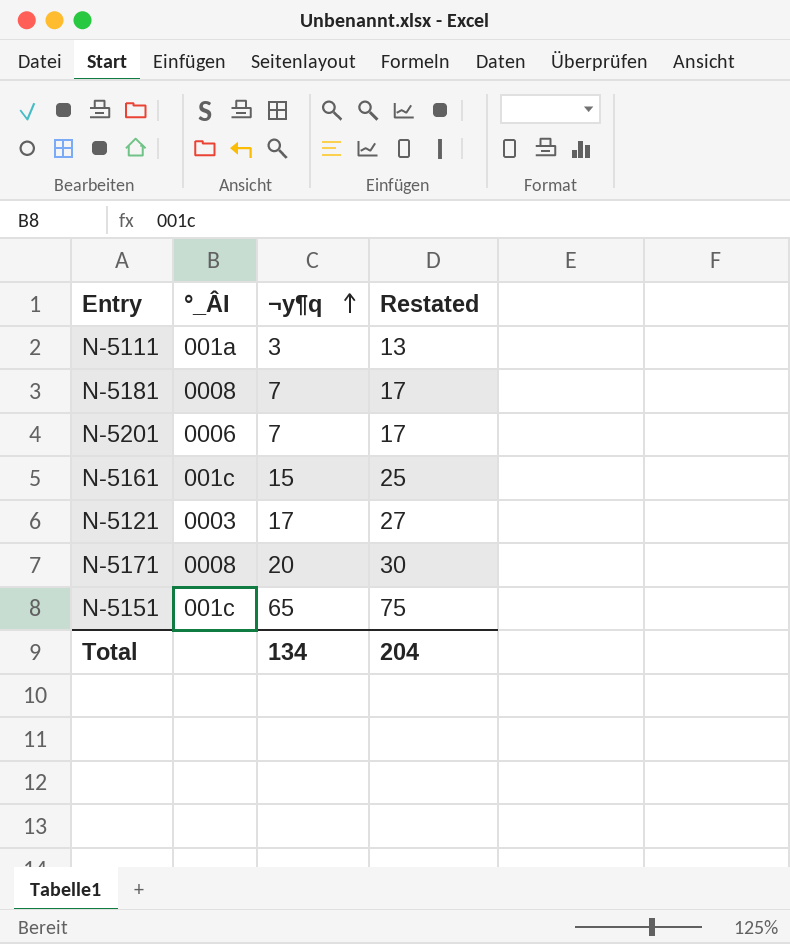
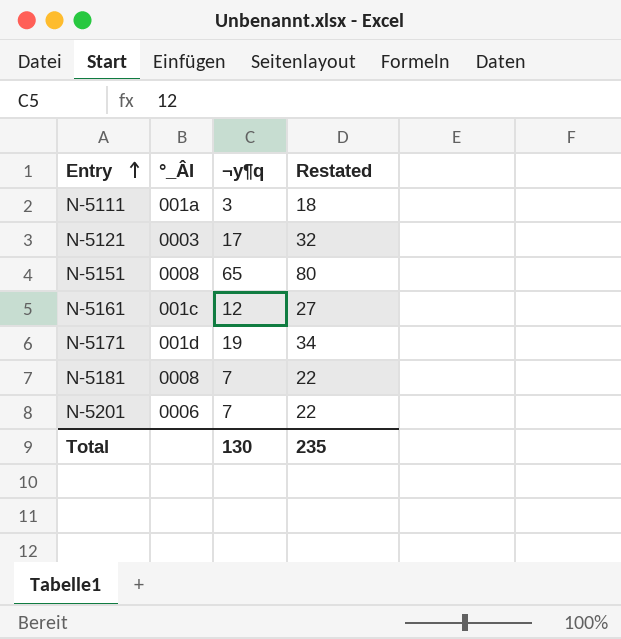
row order: ¬y¶q ascending -> Entry ascending
column Restated | formula: [¬y¶q] + 10 -> [¬y¶q] + 15
N-5151 | °_ÂI: 001c -> 0008
N-5161 | ¬y¶q: 15 -> 12
N-5171 | °_ÂI: 0008 -> 001d
N-5171 | ¬y¶q: 20 -> 19
Total | ¬y¶q: 134 -> 130
Total | Restated: 204 -> 235

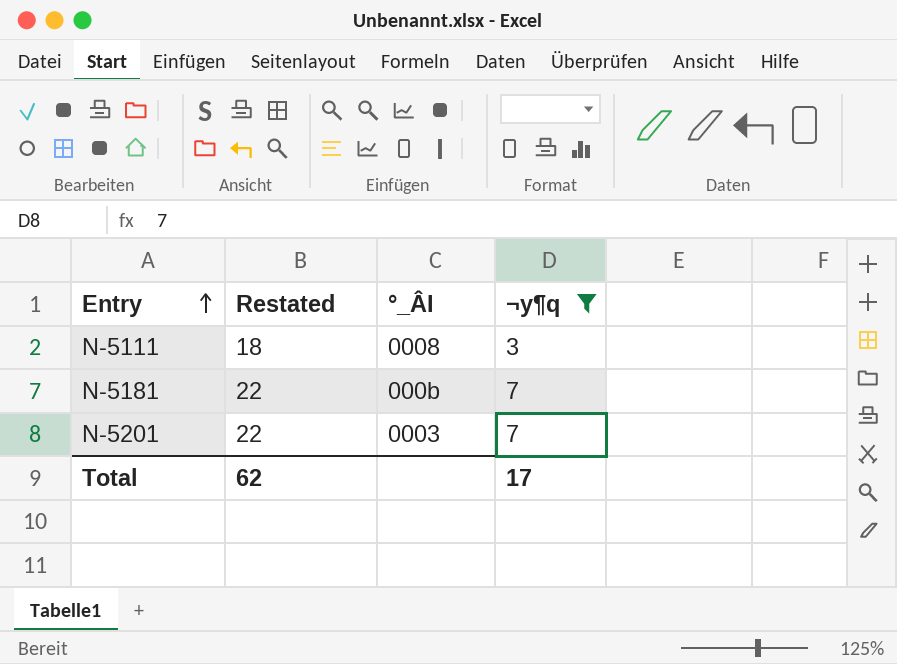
filter: none -> ¬y¶q <= 7
column Restated | position: 4 -> 2
N-5111 | °_ÂI: 001a -> 0008
N-5181 | °_ÂI: 0008 -> 000b
N-5201 | °_ÂI: 0006 -> 0003
Total | Restated: 235 -> 62
Total | ¬y¶q: 130 -> 17

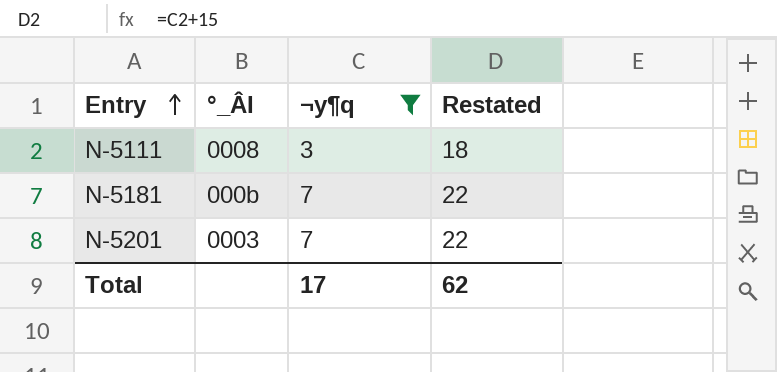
column Restated | position: 2 -> 4

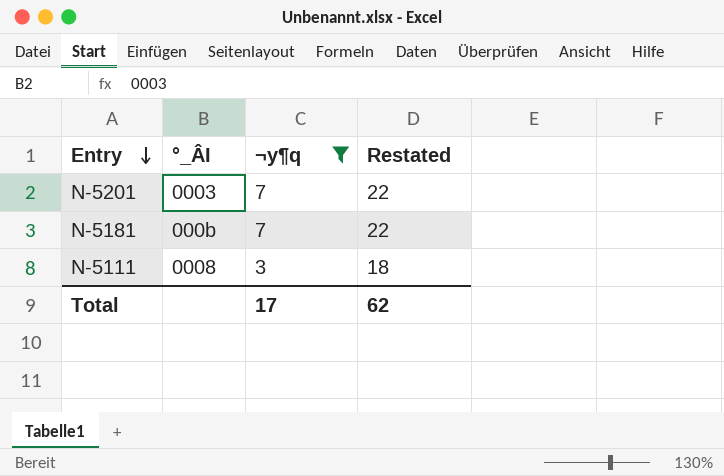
row order: Entry ascending -> Entry descending

